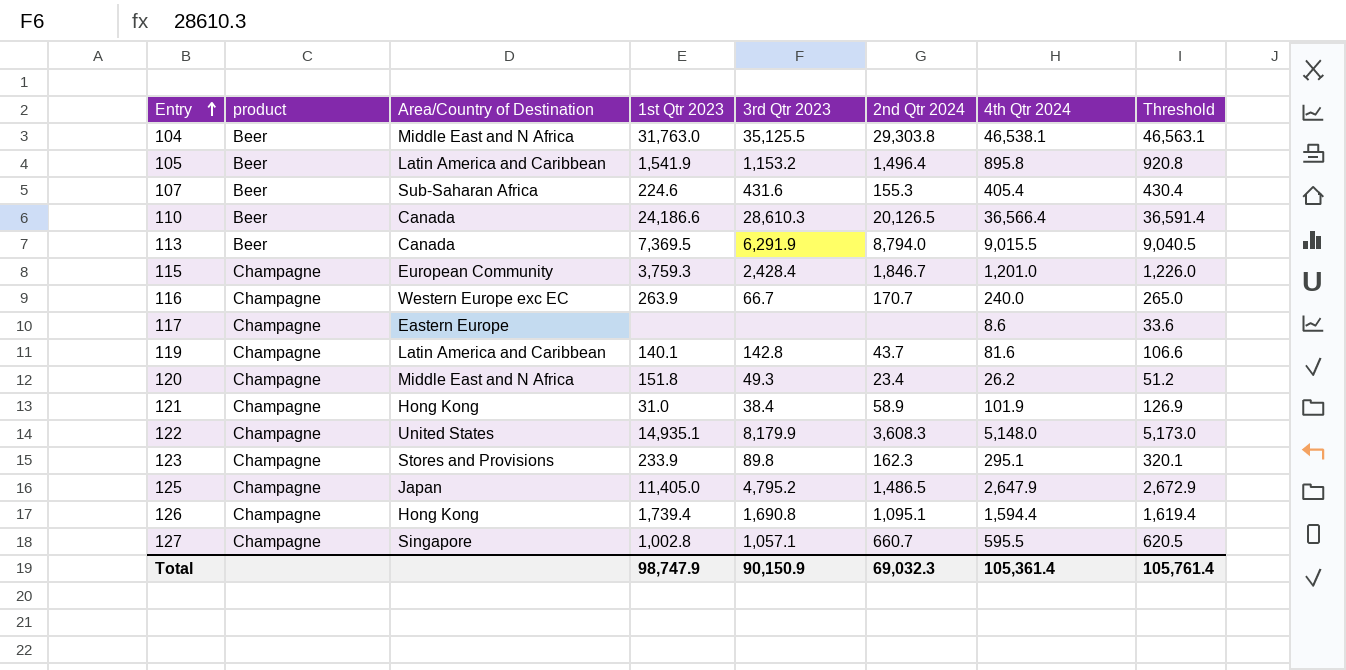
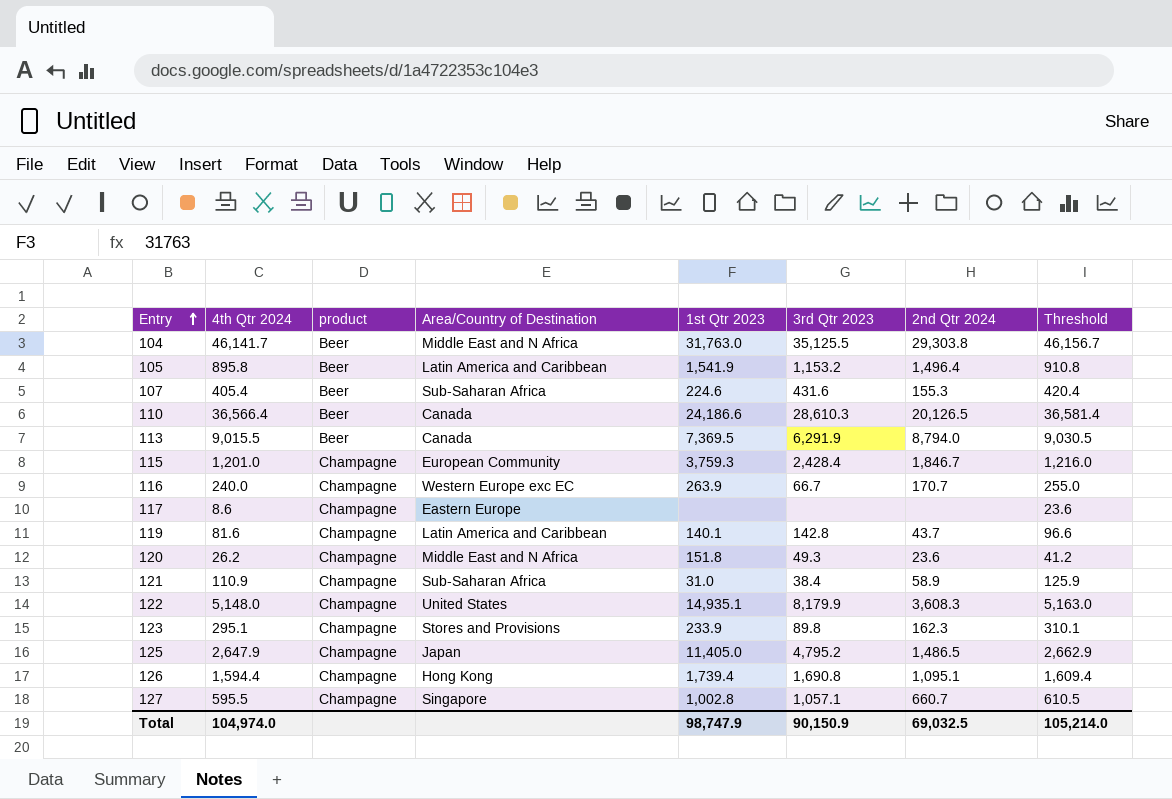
column 4th Qtr 2024 | position: 7 -> 2
column Threshold | formula: [4th Qtr 2024] + 25 -> [4th Qtr 2024] + 15
104 | 4th Qtr 2024: 46,538.1 -> 46,141.7
120 | 2nd Qtr 2024: 23.4 -> 23.6
121 | 4th Qtr 2024: 101.9 -> 110.9
121 | Area/Country of Destination: Hong Kong -> Sub-Saharan Africa
Total | 4th Qtr 2024: 105,361.4 -> 104,974.0
Total | 2nd Qtr 2024: 69,032.3 -> 69,032.5
Total | Threshold: 105,761.4 -> 105,214.0

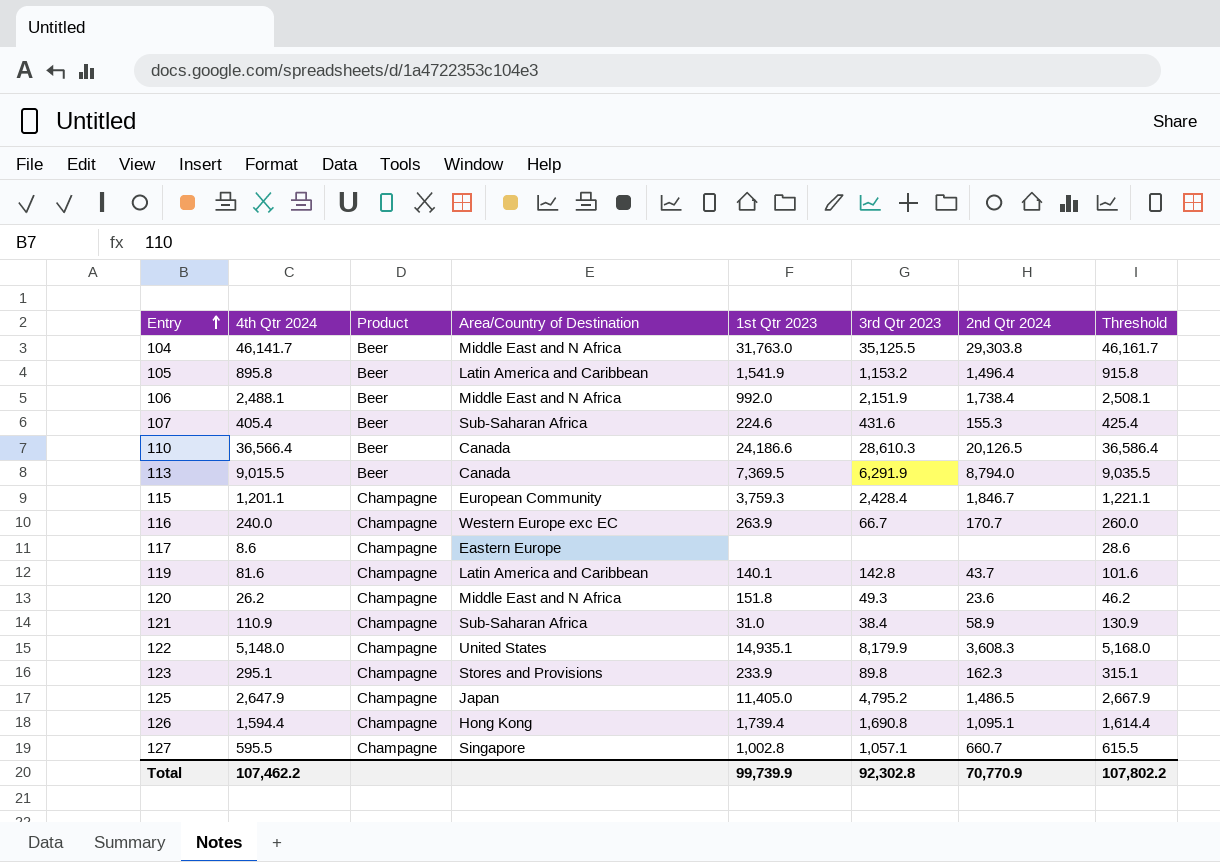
column name: product -> Product
column Threshold | formula: [4th Qtr 2024] + 15 -> [4th Qtr 2024] + 20
row 106: none -> 2,488.1 | Beer | Middle East and N Africa | 992.0 | 2,151.9 | 1,738.4 | 2,508.1
115 | 4th Qtr 2024: 1,201.0 -> 1,201.1
Total | 4th Qtr 2024: 104,974.0 -> 107,462.2
Total | 1st Qtr 2023: 98,747.9 -> 99,739.9
Total | 3rd Qtr 2023: 90,150.9 -> 92,302.8
Total | 2nd Qtr 2024: 69,032.5 -> 70,770.9
Total | Threshold: 105,214.0 -> 107,802.2

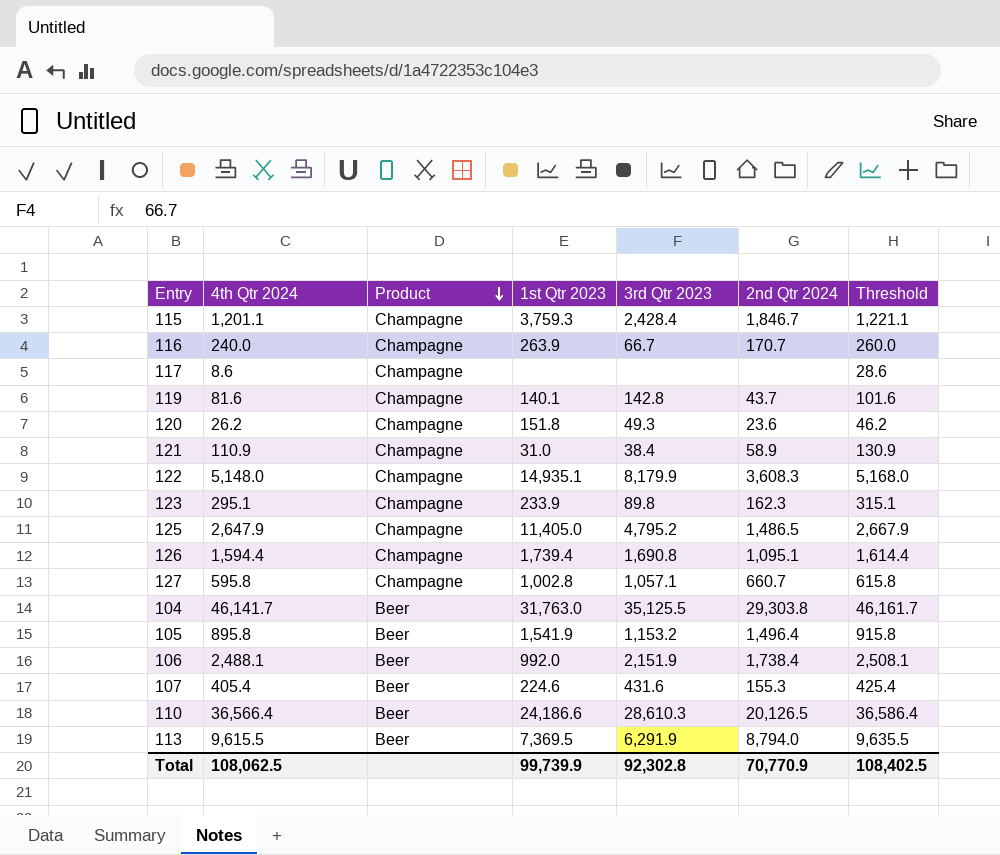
row order: Entry ascending -> Product descending
column Area/Country of Destination | position: 4 -> none
127 | 4th Qtr 2024: 595.5 -> 595.8
127 | Threshold: 615.5 -> 615.8
113 | 4th Qtr 2024: 9,015.5 -> 9,615.5
113 | Threshold: 9,035.5 -> 9,635.5
Total | 4th Qtr 2024: 107,462.2 -> 108,062.5
Total | Threshold: 107,802.2 -> 108,402.5

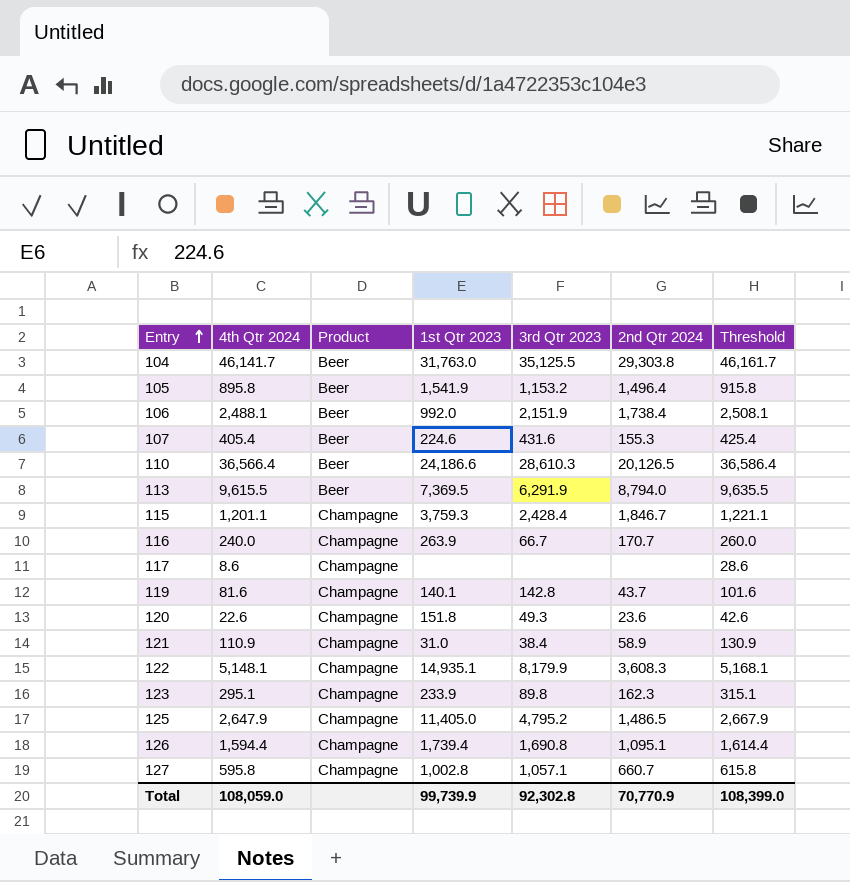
row order: Product descending -> Entry ascending
120 | 4th Qtr 2024: 26.2 -> 22.6
120 | Threshold: 46.2 -> 42.6
122 | 4th Qtr 2024: 5,148.0 -> 5,148.1
122 | Threshold: 5,168.0 -> 5,168.1
Total | 4th Qtr 2024: 108,062.5 -> 108,059.0
Total | Threshold: 108,402.5 -> 108,399.0

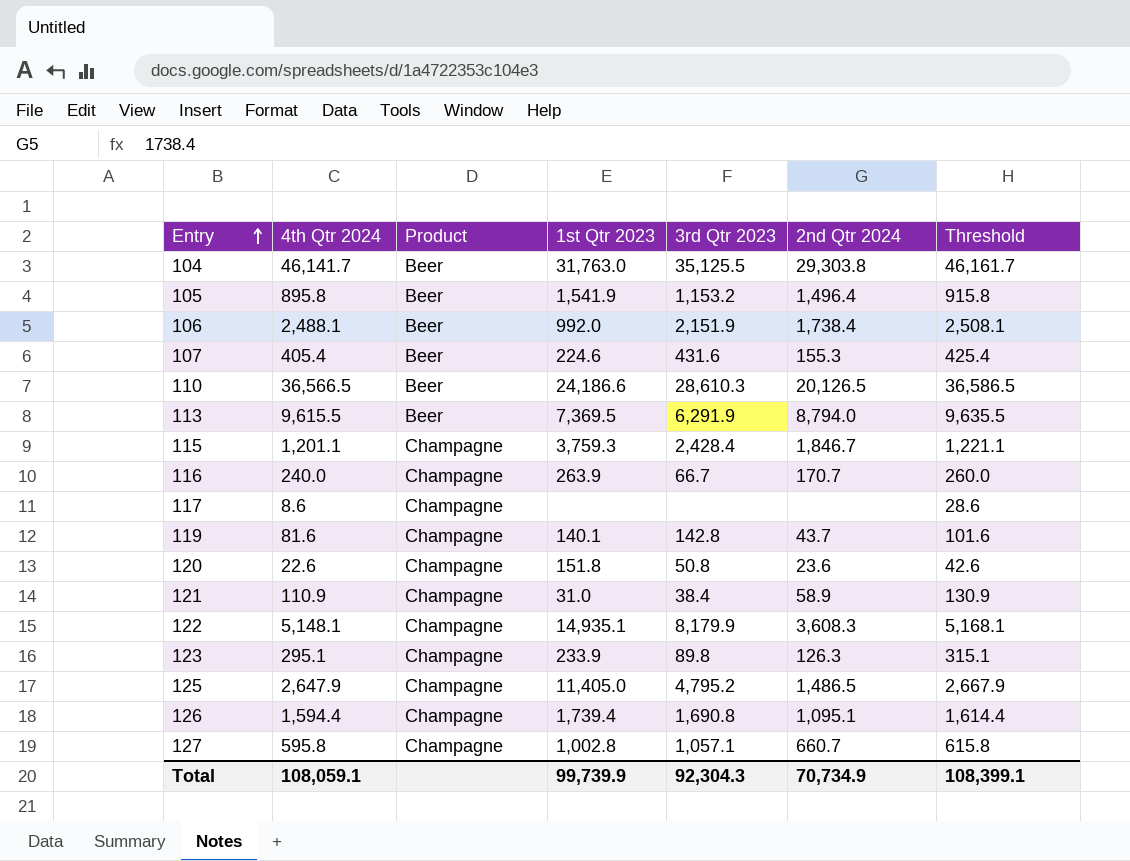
110 | 4th Qtr 2024: 36,566.4 -> 36,566.5
110 | Threshold: 36,586.4 -> 36,586.5
120 | 3rd Qtr 2023: 49.3 -> 50.8
123 | 2nd Qtr 2024: 162.3 -> 126.3
Total | 4th Qtr 2024: 108,059.0 -> 108,059.1
Total | 3rd Qtr 2023: 92,302.8 -> 92,304.3
Total | 2nd Qtr 2024: 70,770.9 -> 70,734.9
Total | Threshold: 108,399.0 -> 108,399.1

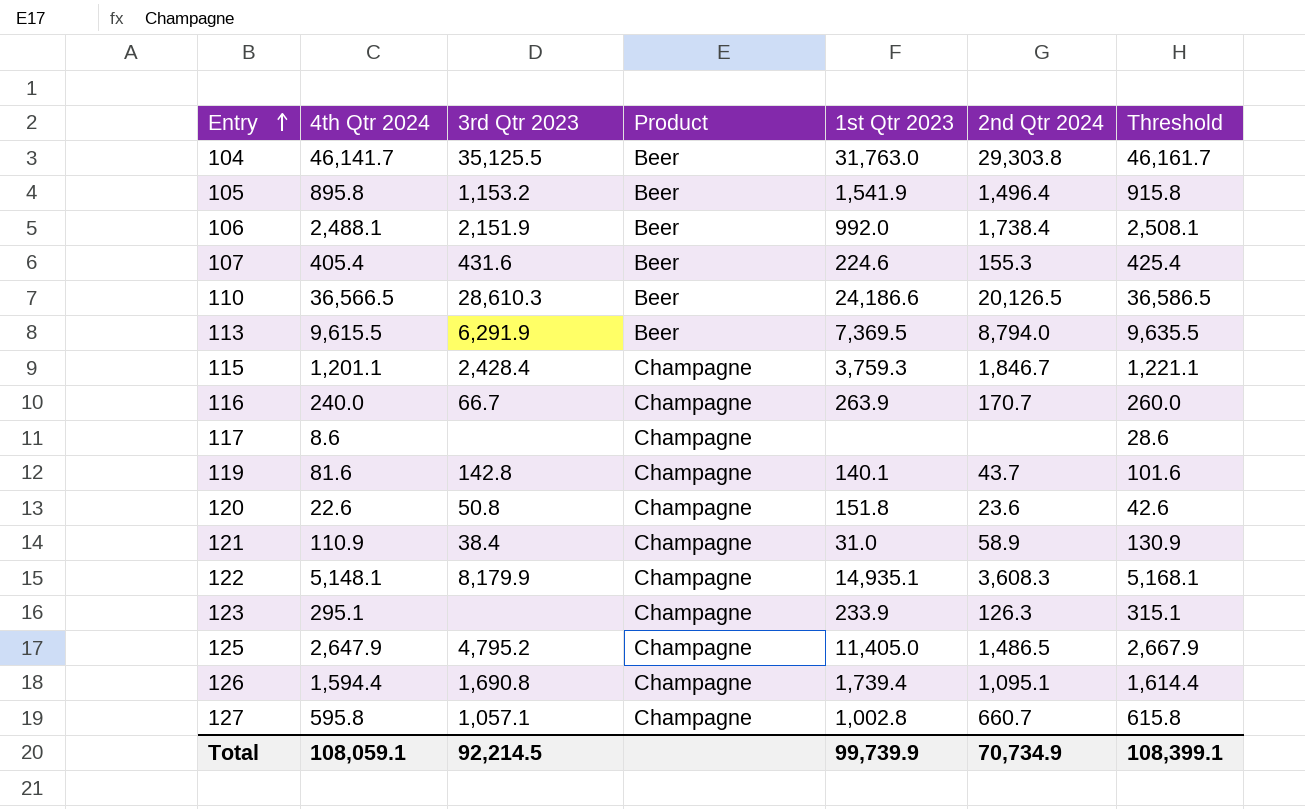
column 3rd Qtr 2023 | position: 5 -> 3
123 | 3rd Qtr 2023: 89.8 -> none
Total | 3rd Qtr 2023: 92,304.3 -> 92,214.5

